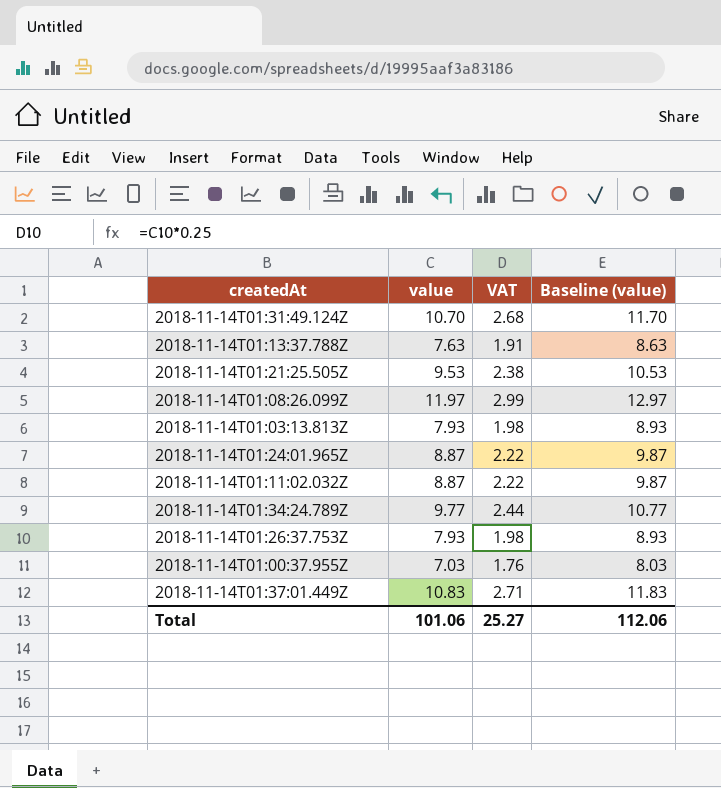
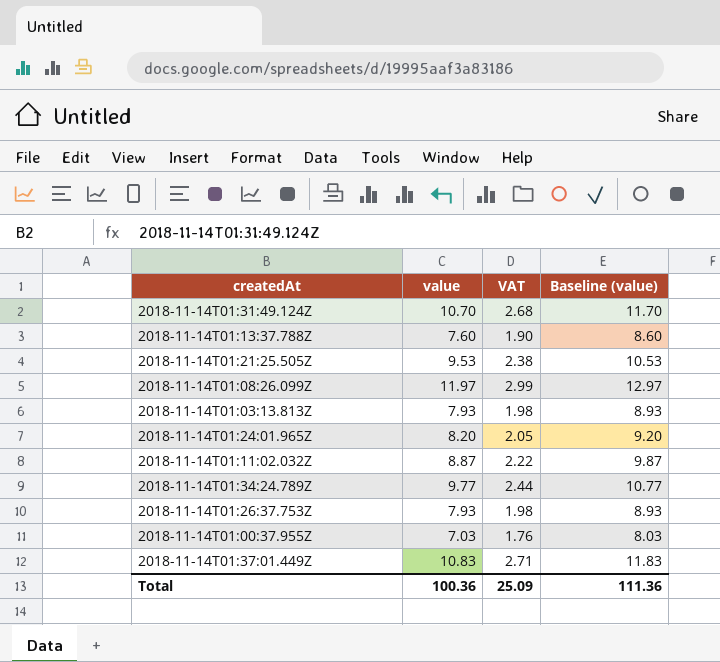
2018-11-14T01:13:37.788Z | value: 7.63 -> 7.60
2018-11-14T01:13:37.788Z | VAT: 1.91 -> 1.90
2018-11-14T01:13:37.788Z | Baseline (value): 8.63 -> 8.60
2018-11-14T01:24:01.965Z | value: 8.87 -> 8.20
2018-11-14T01:24:01.965Z | VAT: 2.22 -> 2.05
2018-11-14T01:24:01.965Z | Baseline (value): 9.87 -> 9.20
Total | value: 101.06 -> 100.36
Total | VAT: 25.27 -> 25.09
Total | Baseline (value): 112.06 -> 111.36

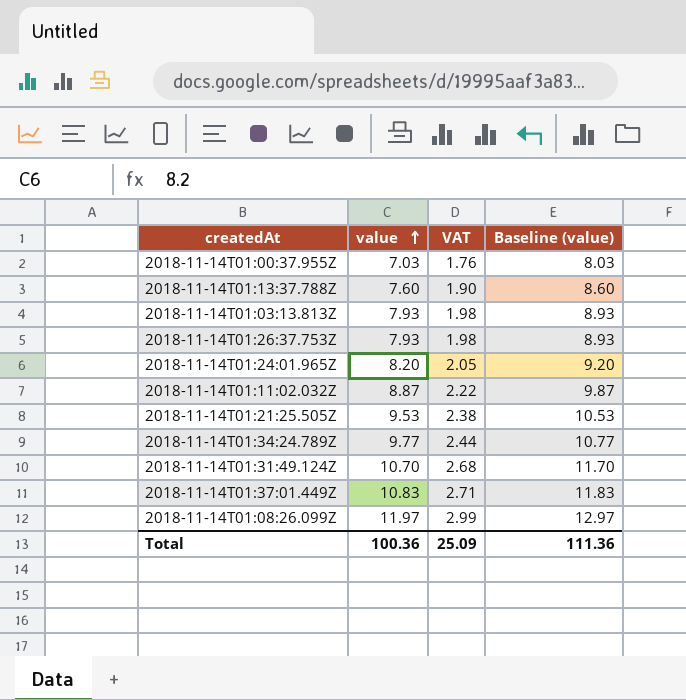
row order: none -> value ascending

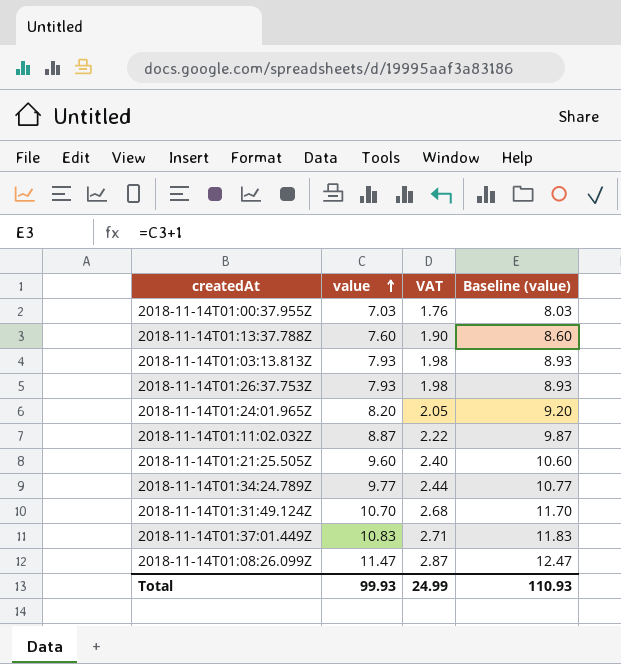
2018-11-14T01:21:25.505Z | value: 9.53 -> 9.60
2018-11-14T01:21:25.505Z | VAT: 2.38 -> 2.40
2018-11-14T01:21:25.505Z | Baseline (value): 10.53 -> 10.60
2018-11-14T01:08:26.099Z | value: 11.97 -> 11.47
2018-11-14T01:08:26.099Z | VAT: 2.99 -> 2.87
2018-11-14T01:08:26.099Z | Baseline (value): 12.97 -> 12.47
Total | value: 100.36 -> 99.93
Total | VAT: 25.09 -> 24.99
Total | Baseline (value): 111.36 -> 110.93

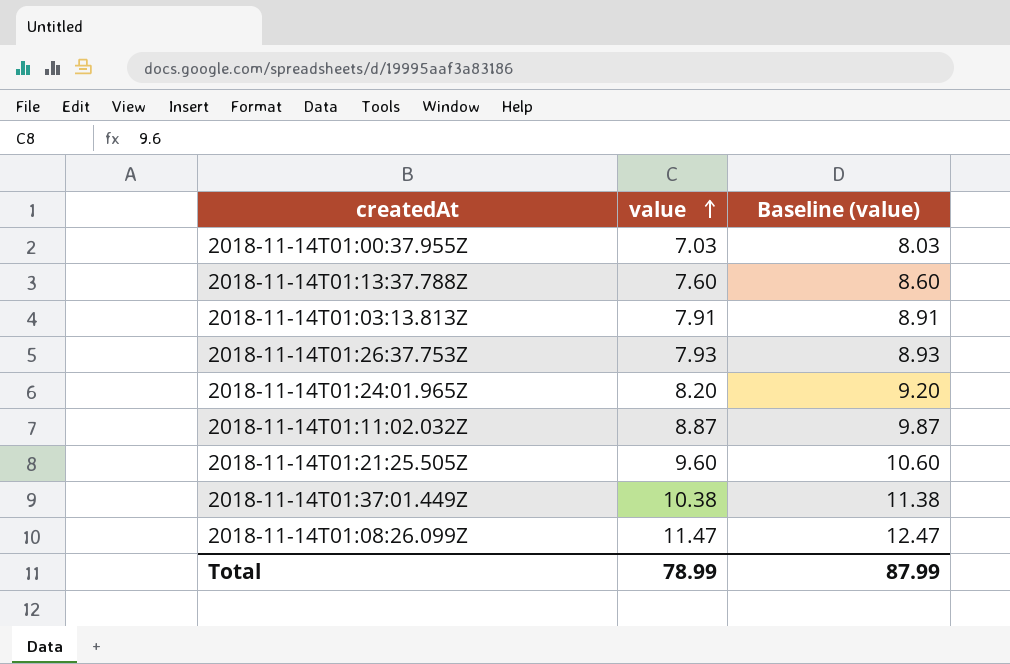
column VAT | formula: [value] * 0.25 -> none
row 2018-11-14T01:34:24.789Z: 9.77 | 2.44 | 10.77 -> none
row 2018-11-14T01:31:49.124Z: 10.70 | 2.68 | 11.70 -> none
2018-11-14T01:03:13.813Z | value: 7.93 -> 7.91
2018-11-14T01:03:13.813Z | Baseline (value): 8.93 -> 8.91
2018-11-14T01:37:01.449Z | value: 10.83 -> 10.38
2018-11-14T01:37:01.449Z | Baseline (value): 11.83 -> 11.38
Total | value: 99.93 -> 78.99
Total | Baseline (value): 110.93 -> 87.99

